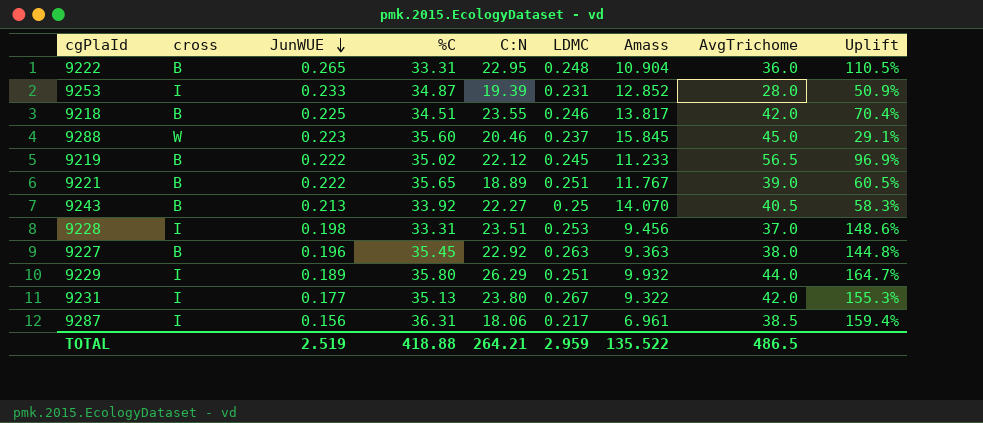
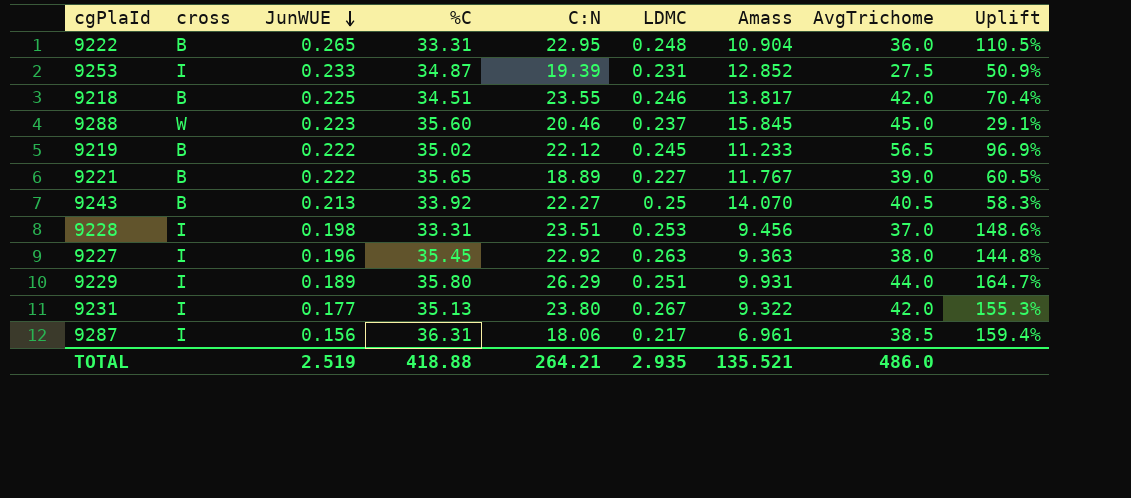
9253 | AvgTrichome: 28.0 -> 27.5
9221 | LDMC: 0.251 -> 0.227
9227 | cross: B -> I
9229 | Amass: 9.932 -> 9.931
TOTAL | LDMC: 2.959 -> 2.935
TOTAL | Amass: 135.522 -> 135.521
TOTAL | AvgTrichome: 486.5 -> 486.0

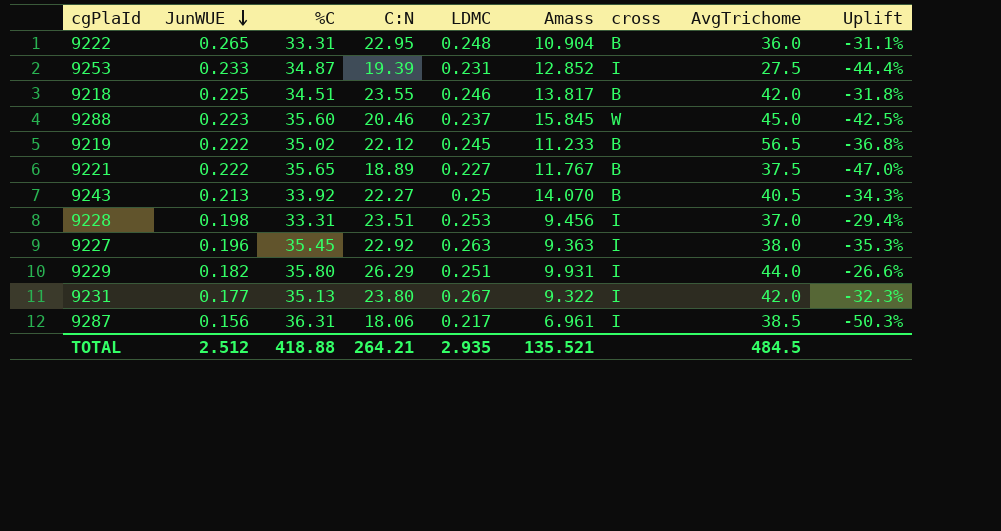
column cross | position: 2 -> 7
column Uplift | formula: ([C:N] - [Amass]) / [Amass] -> ([C:N] - [%C]) / [%C]
9221 | AvgTrichome: 39.0 -> 37.5
9229 | JunWUE: 0.189 -> 0.182
TOTAL | JunWUE: 2.519 -> 2.512
TOTAL | AvgTrichome: 486.0 -> 484.5

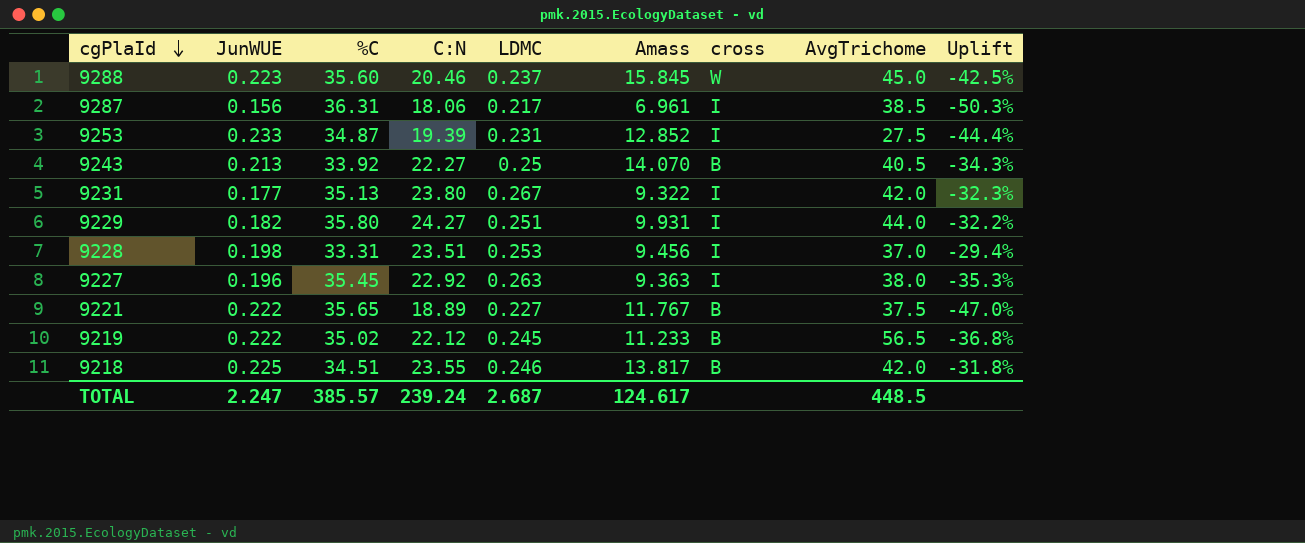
row order: JunWUE descending -> cgPlaId descending
row 9222: 0.265 | 33.31 | 22.95 | 0.248 | 10.904 | B | 36.0 | -31.1% -> none
9229 | C:N: 26.29 -> 24.27
9229 | Uplift: -26.6% -> -32.2%
TOTAL | JunWUE: 2.512 -> 2.247
TOTAL | %C: 418.88 -> 385.57
TOTAL | C:N: 264.21 -> 239.24
TOTAL | LDMC: 2.935 -> 2.687
TOTAL | Amass: 135.521 -> 124.617
TOTAL | AvgTrichome: 484.5 -> 448.5

